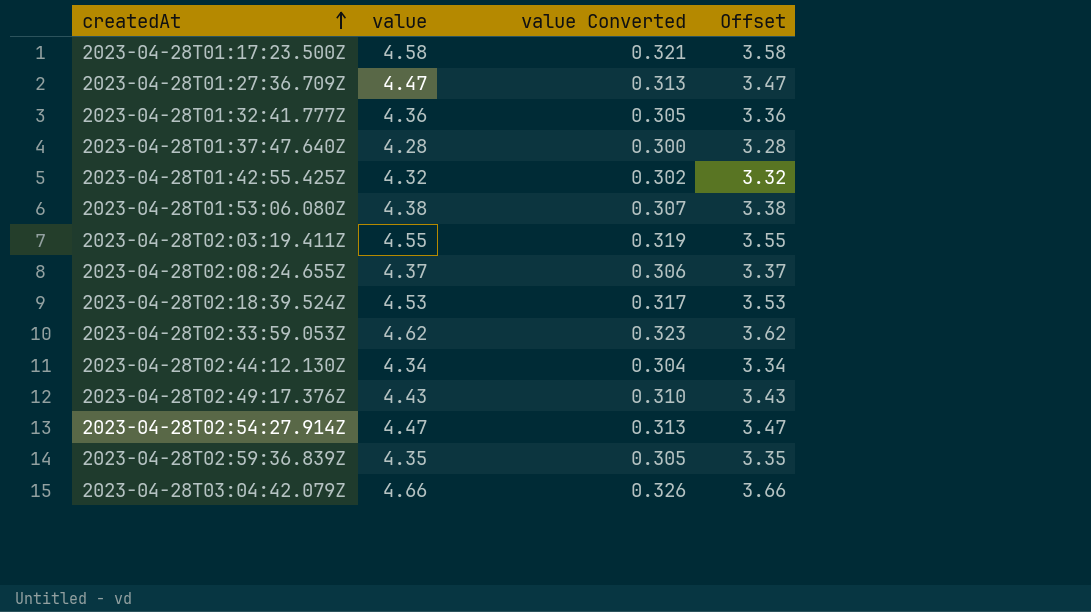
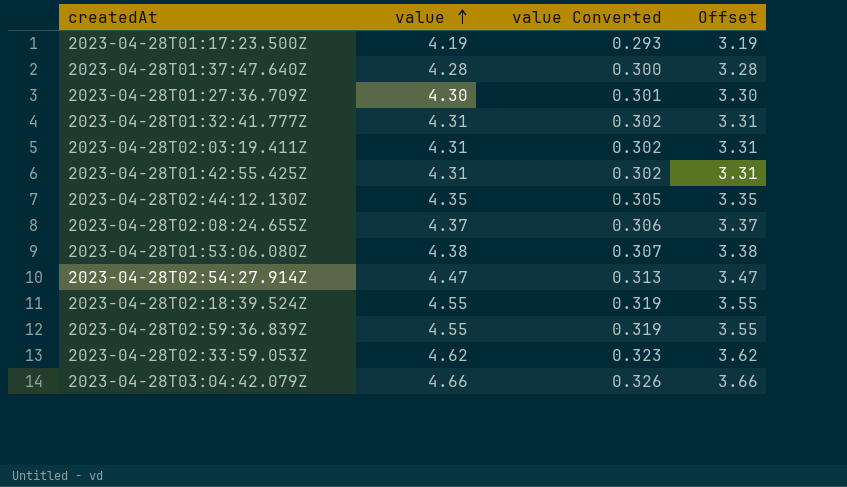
row order: createdAt ascending -> value ascending
row 2023-04-28T02:49:17.376Z: 4.43 | 0.310 | 3.43 -> none
2023-04-28T01:17:23.500Z | value: 4.58 -> 4.19
2023-04-28T01:17:23.500Z | value Converted: 0.321 -> 0.293
2023-04-28T01:17:23.500Z | Offset: 3.58 -> 3.19
2023-04-28T01:27:36.709Z | value: 4.47 -> 4.30
2023-04-28T01:27:36.709Z | value Converted: 0.313 -> 0.301
2023-04-28T01:27:36.709Z | Offset: 3.47 -> 3.30
2023-04-28T01:32:41.777Z | value: 4.36 -> 4.31
2023-04-28T01:32:41.777Z | value Converted: 0.305 -> 0.302
2023-04-28T01:32:41.777Z | Offset: 3.36 -> 3.31
2023-04-28T02:03:19.411Z | value: 4.55 -> 4.31
2023-04-28T02:03:19.411Z | value Converted: 0.319 -> 0.302
2023-04-28T02:03:19.411Z | Offset: 3.55 -> 3.31
2023-04-28T01:42:55.425Z | value: 4.32 -> 4.31
2023-04-28T01:42:55.425Z | Offset: 3.32 -> 3.31
2023-04-28T02:44:12.130Z | value: 4.34 -> 4.35
2023-04-28T02:44:12.130Z | value Converted: 0.304 -> 0.305
2023-04-28T02:44:12.130Z | Offset: 3.34 -> 3.35
2023-04-28T02:18:39.524Z | value: 4.53 -> 4.55
2023-04-28T02:18:39.524Z | value Converted: 0.317 -> 0.319
2023-04-28T02:18:39.524Z | Offset: 3.53 -> 3.55
2023-04-28T02:59:36.839Z | value: 4.35 -> 4.55
2023-04-28T02:59:36.839Z | value Converted: 0.305 -> 0.319
2023-04-28T02:59:36.839Z | Offset: 3.35 -> 3.55

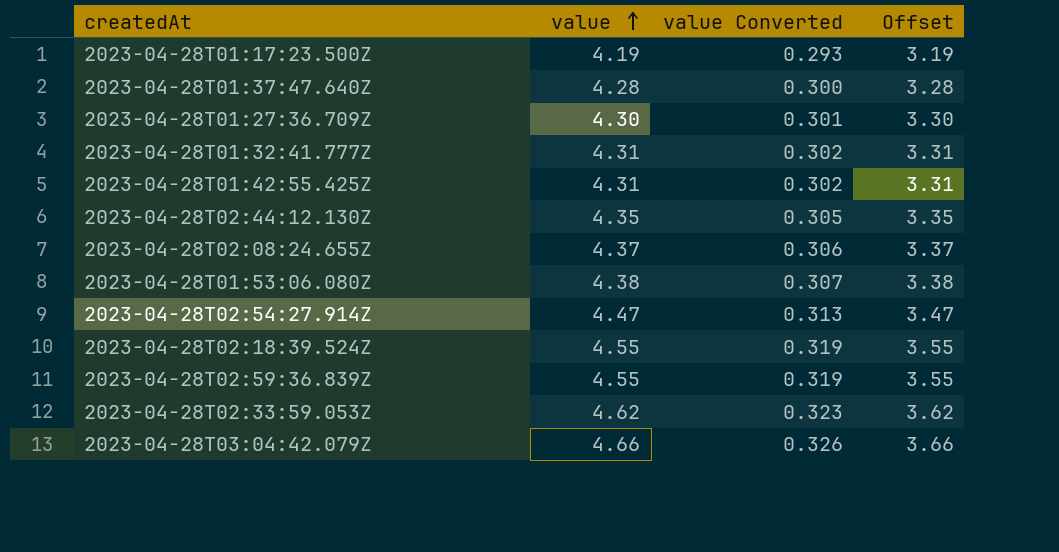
row 2023-04-28T02:03:19.411Z: 4.31 | 0.302 | 3.31 -> none

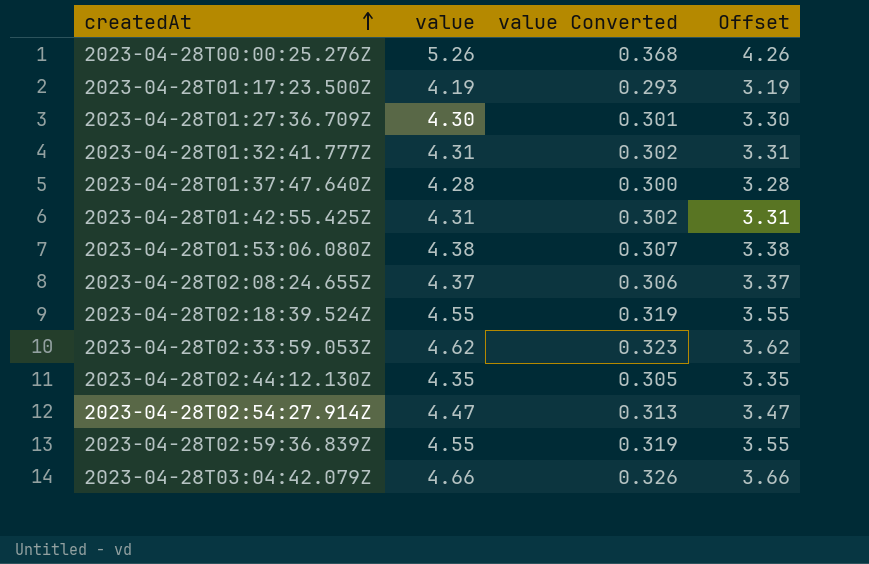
row order: value ascending -> createdAt ascending
row 2023-04-28T00:00:25.276Z: none -> 5.26 | 0.368 | 4.26

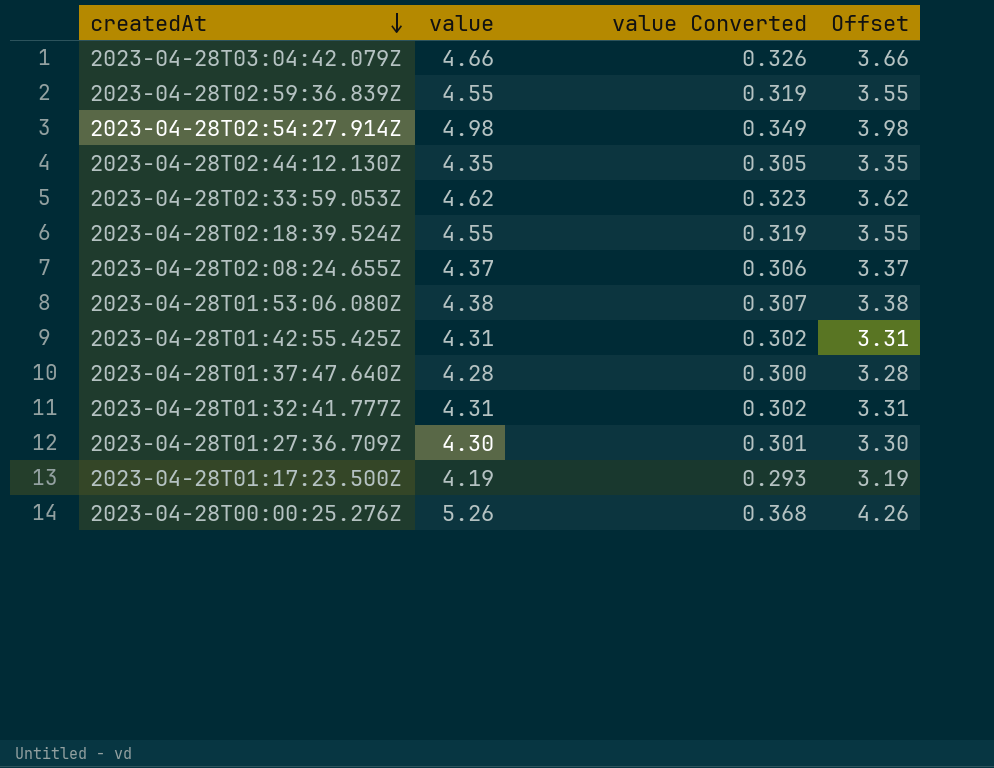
row order: createdAt ascending -> createdAt descending
2023-04-28T02:54:27.914Z | value: 4.47 -> 4.98
2023-04-28T02:54:27.914Z | value Converted: 0.313 -> 0.349
2023-04-28T02:54:27.914Z | Offset: 3.47 -> 3.98

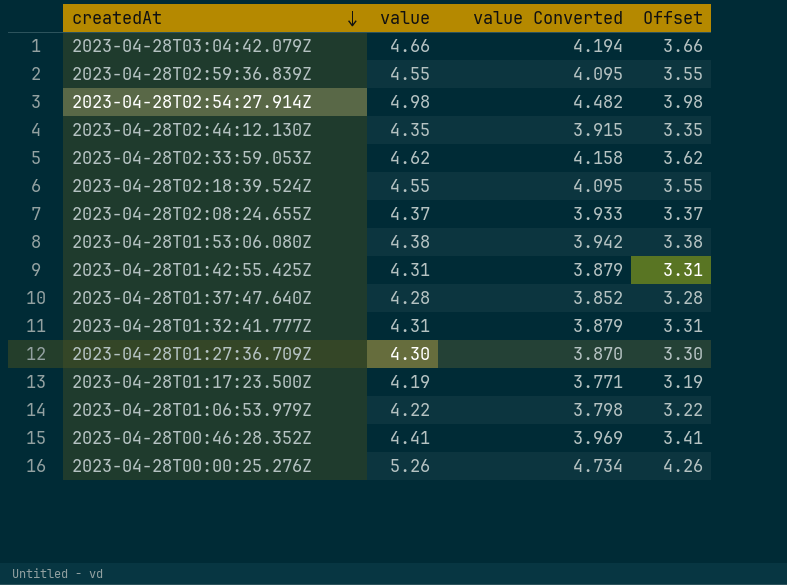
column value Converted | formula: [value] * 0.07 -> [value] * 0.9
row 2023-04-28T01:06:53.979Z: none -> 4.22 | 3.798 | 3.22
row 2023-04-28T00:46:28.352Z: none -> 4.41 | 3.969 | 3.41

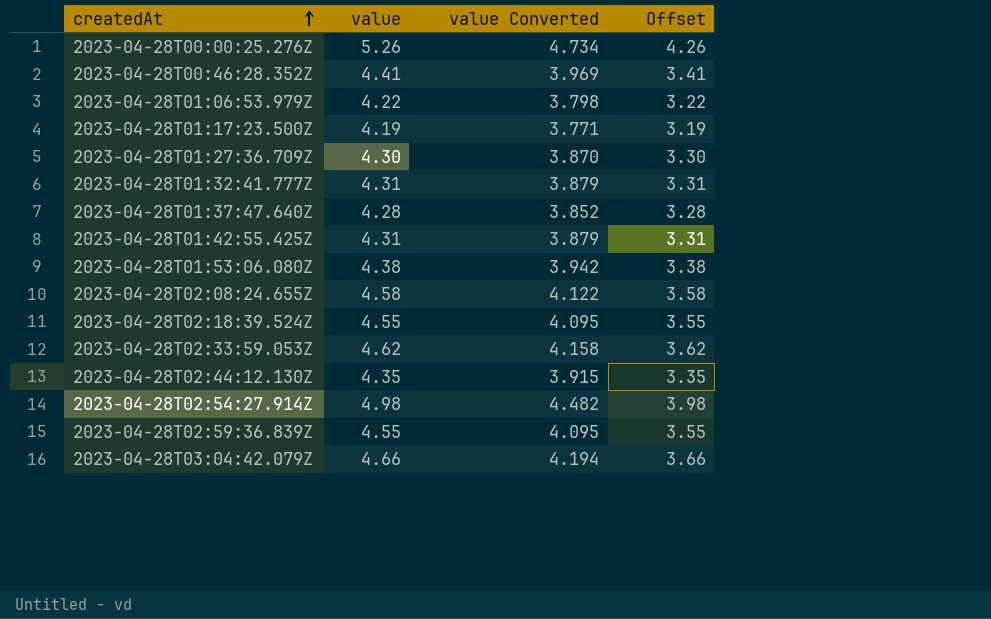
row order: createdAt descending -> createdAt ascending
2023-04-28T02:08:24.655Z | value: 4.37 -> 4.58
2023-04-28T02:08:24.655Z | value Converted: 3.933 -> 4.122
2023-04-28T02:08:24.655Z | Offset: 3.37 -> 3.58

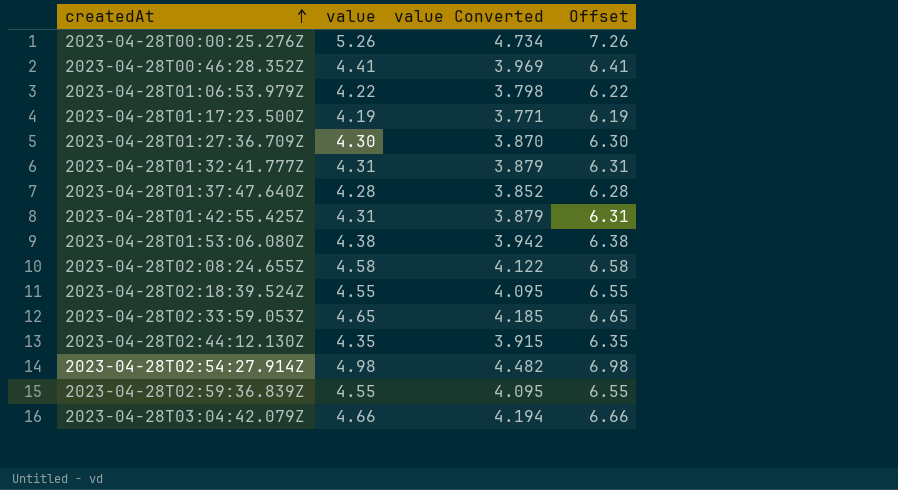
column Offset | formula: [value] - 1 -> [value] + 2
2023-04-28T02:33:59.053Z | value: 4.62 -> 4.65
2023-04-28T02:33:59.053Z | value Converted: 4.158 -> 4.185

